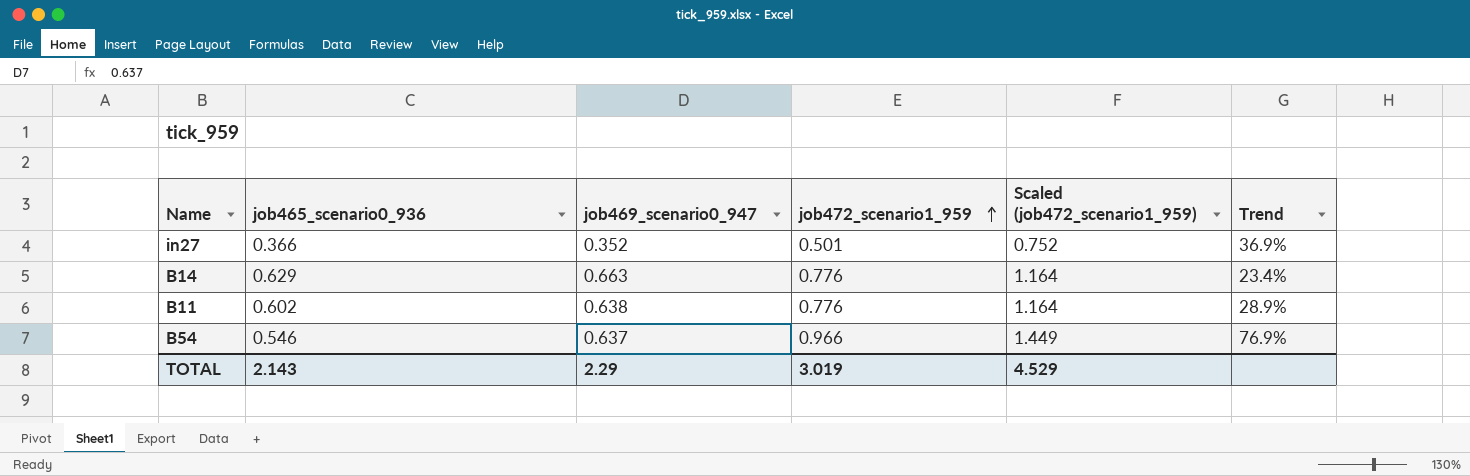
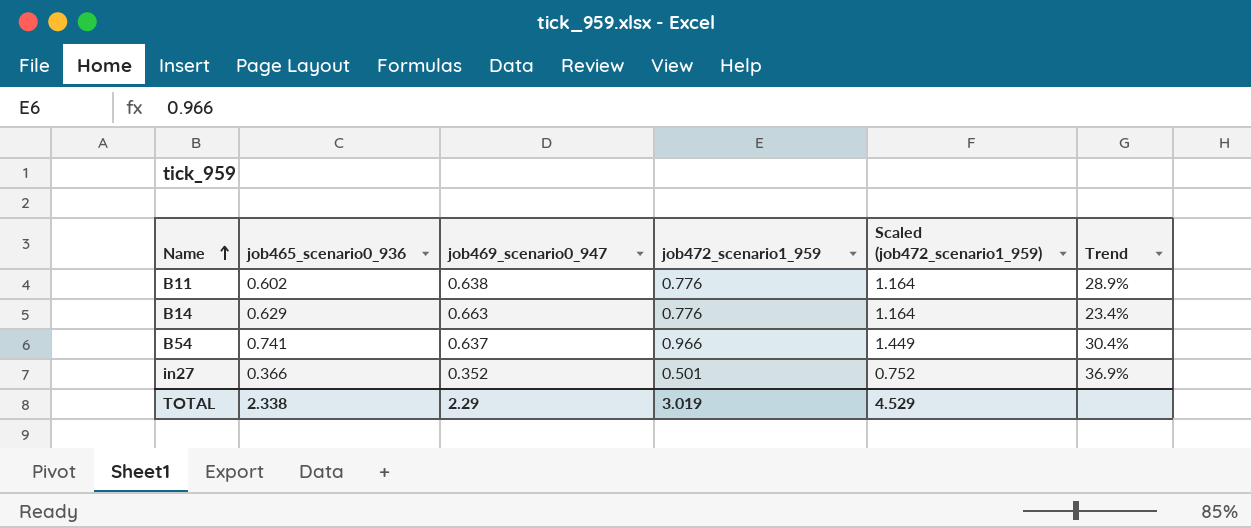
row order: job472_scenario1_959 ascending -> Name ascending
B54 | job465_scenario0_936: 0.546 -> 0.741
B54 | Trend: 76.9% -> 30.4%
TOTAL | job465_scenario0_936: 2.143 -> 2.338

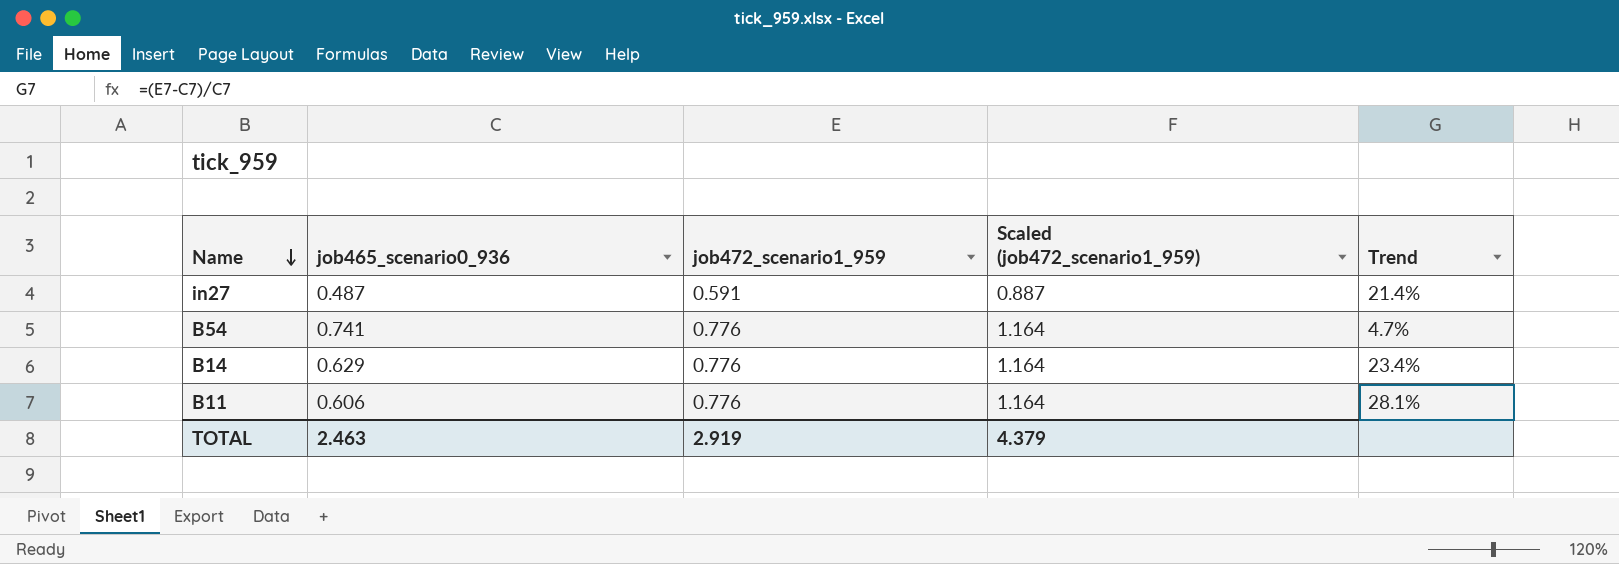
row order: Name ascending -> Name descending
column job469_scenario0_947 | position: 3 -> none
in27 | job465_scenario0_936: 0.366 -> 0.487
in27 | job472_scenario1_959: 0.501 -> 0.591
in27 | Scaled (job472_scenario1_959): 0.752 -> 0.887
in27 | Trend: 36.9% -> 21.4%
B54 | job472_scenario1_959: 0.966 -> 0.776
B54 | Scaled (job472_scenario1_959): 1.449 -> 1.164
B54 | Trend: 30.4% -> 4.7%
B11 | job465_scenario0_936: 0.602 -> 0.606
B11 | Trend: 28.9% -> 28.1%
TOTAL | job465_scenario0_936: 2.338 -> 2.463
TOTAL | job472_scenario1_959: 3.019 -> 2.919
TOTAL | Scaled (job472_scenario1_959): 4.529 -> 4.379

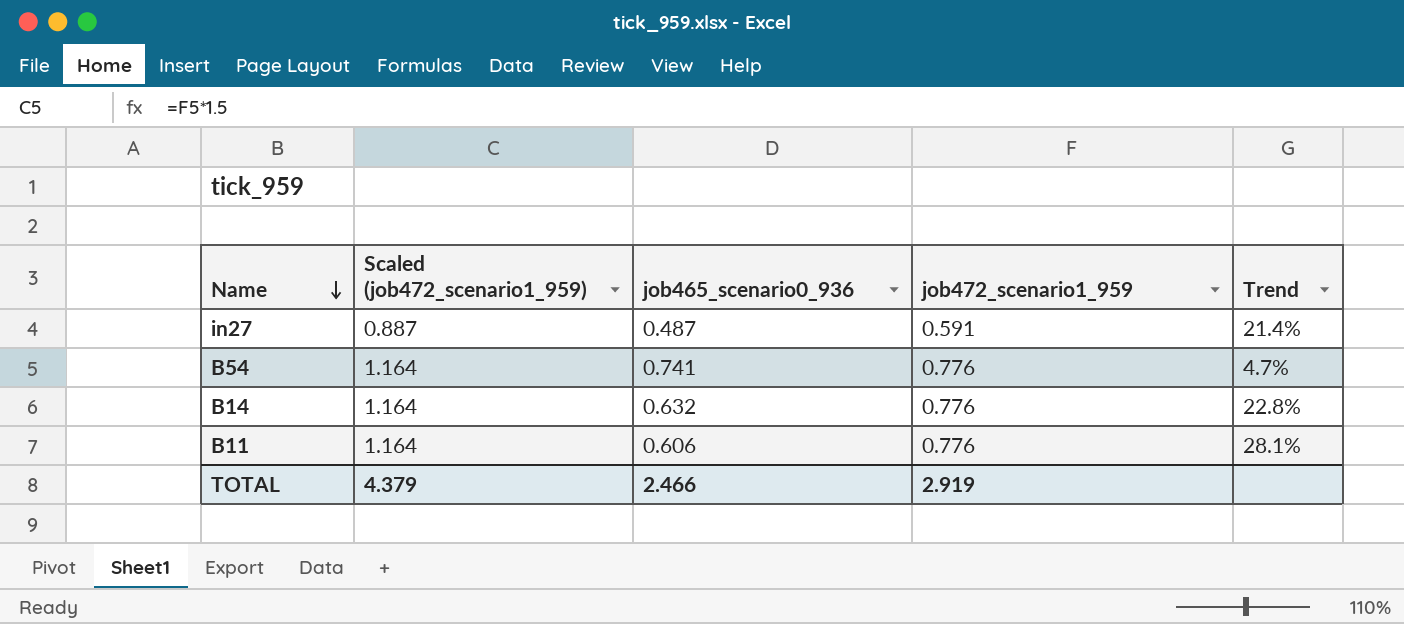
column Scaled (job472_scenario1_959) | position: 4 -> 2
B14 | job465_scenario0_936: 0.629 -> 0.632
B14 | Trend: 23.4% -> 22.8%
TOTAL | job465_scenario0_936: 2.463 -> 2.466

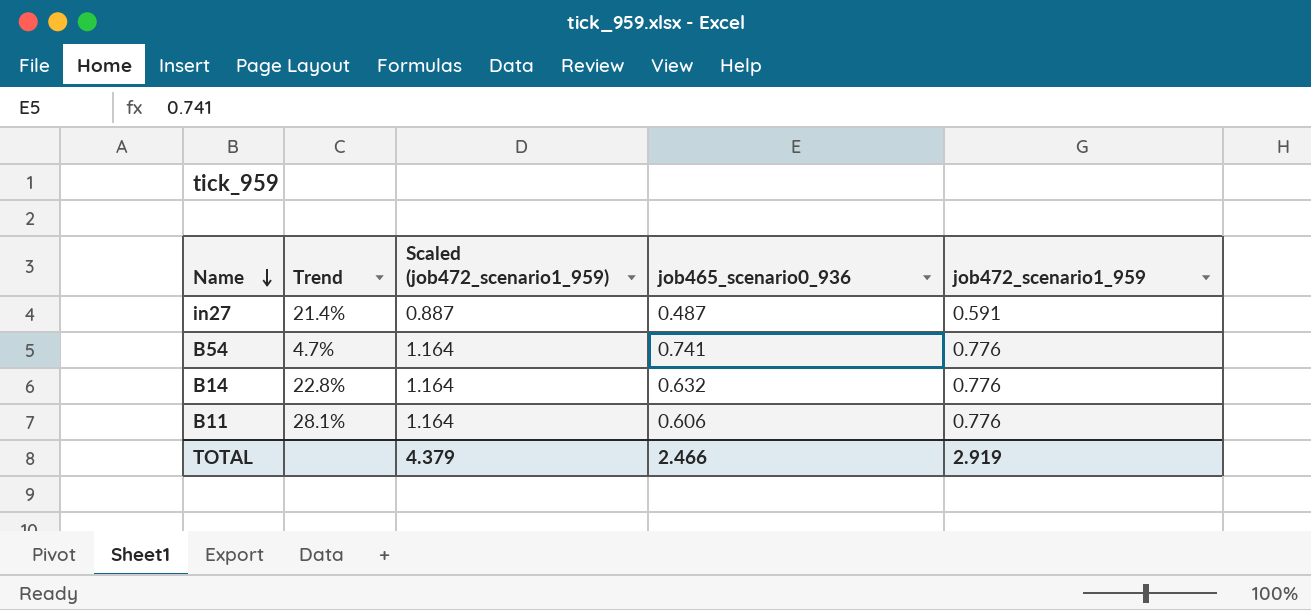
column Trend | position: 5 -> 2

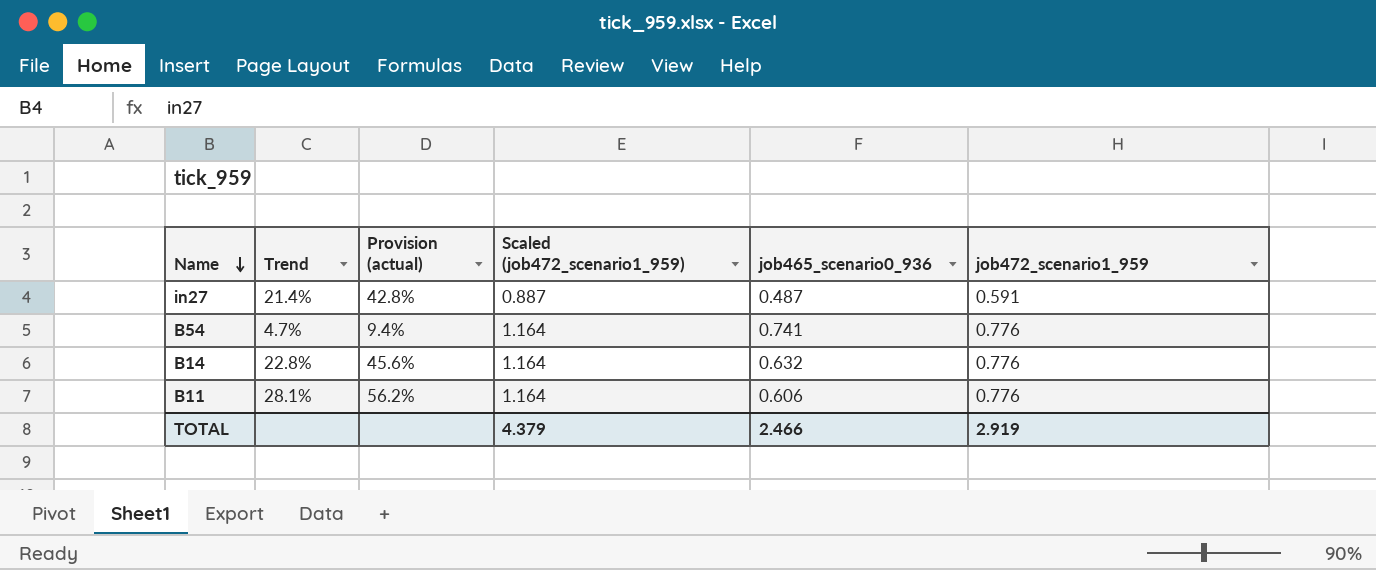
column Provision (actual) | formula: none -> [Trend] * 2

